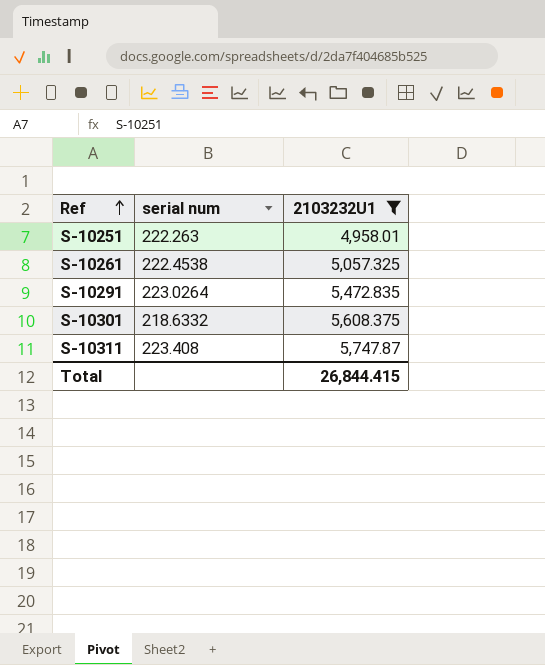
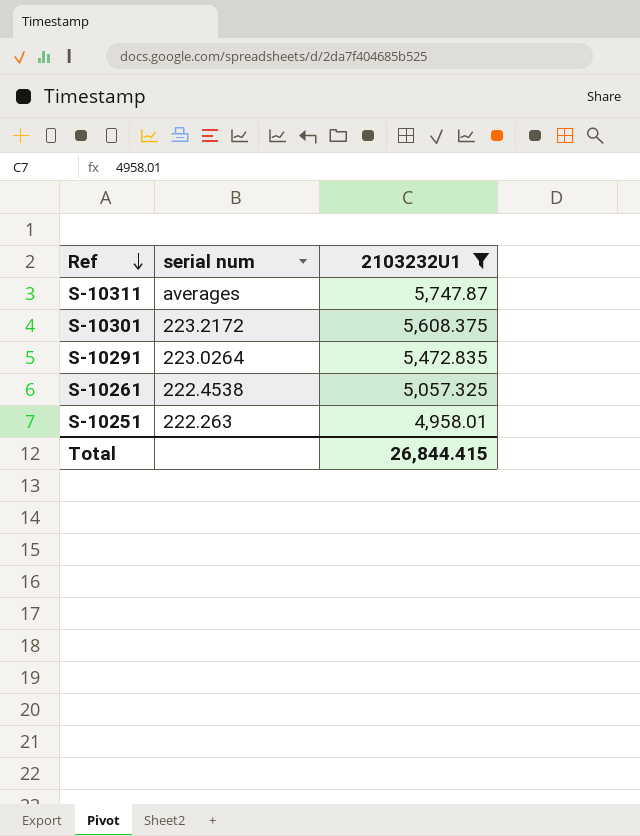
row order: Ref ascending -> Ref descending
S-10311 | serial num: 223.408 -> averages
S-10301 | serial num: 218.6332 -> 223.2172

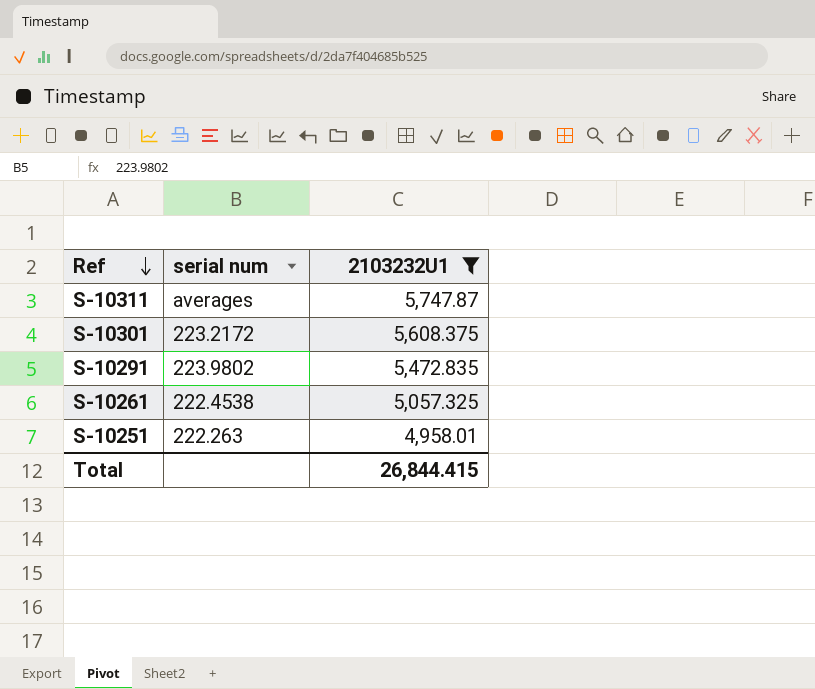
S-10291 | serial num: 223.0264 -> 223.9802

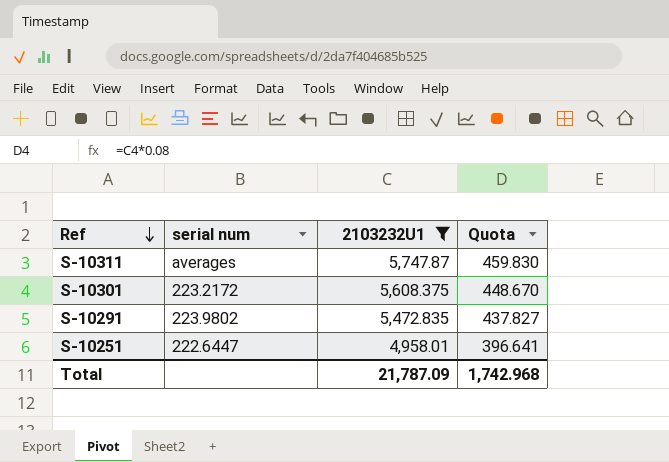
column Quota | formula: none -> [2103232U1] * 0.08
row S-10261: 222.4538 | 5,057.325 -> none
S-10251 | serial num: 222.263 -> 222.6447
Total | 2103232U1: 26,844.415 -> 21,787.09

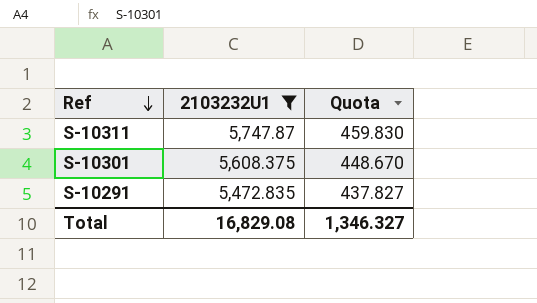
column serial num | position: 2 -> none
row S-10251: 222.6447 | 4,958.01 | 396.641 -> none
Total | 2103232U1: 21,787.09 -> 16,829.08
Total | Quota: 1,742.968 -> 1,346.327

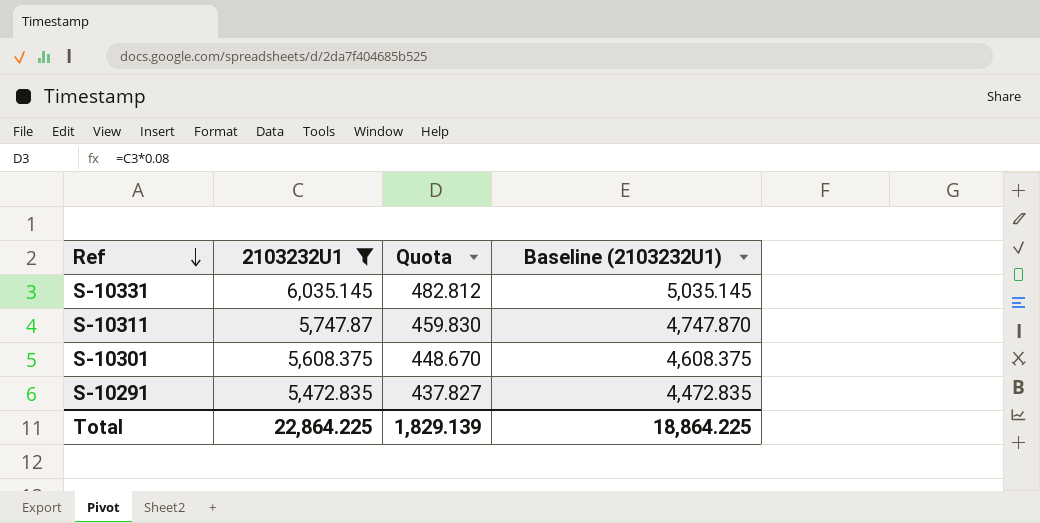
column Baseline (2103232U1) | formula: none -> [2103232U1] - 1000
row S-10331: none -> 6,035.145 | 482.812 | 5,035.145
Total | 2103232U1: 16,829.08 -> 22,864.225
Total | Quota: 1,346.327 -> 1,829.139

